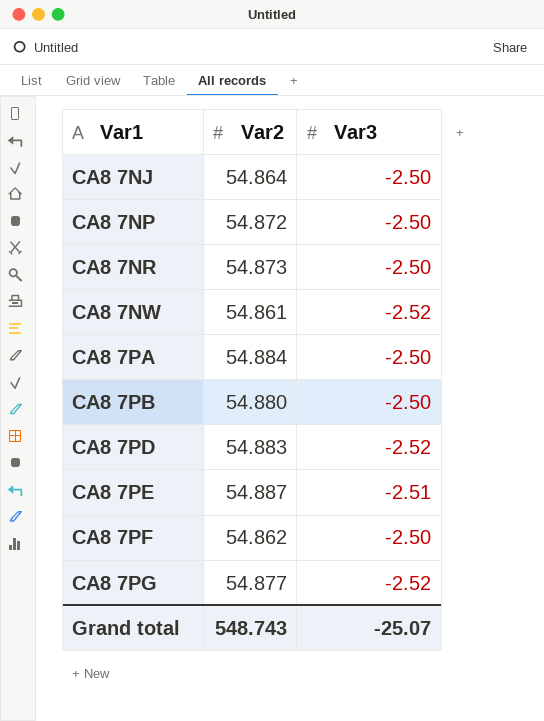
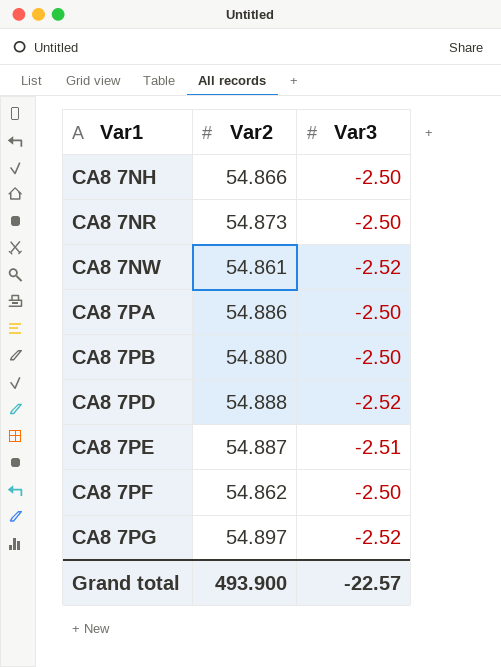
row CA8 7NJ: 54.864 | -2.50 -> none
row CA8 7NP: 54.872 | -2.50 -> none
row CA8 7NH: none -> 54.866 | -2.50
CA8 7PA | Var2: 54.884 -> 54.886
CA8 7PD | Var2: 54.883 -> 54.888
CA8 7PG | Var2: 54.877 -> 54.897
Grand total | Var2: 548.743 -> 493.900
Grand total | Var3: -25.07 -> -22.57

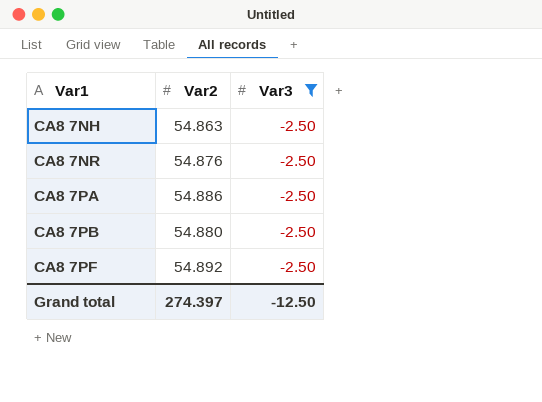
filter: none -> Var3 = -2.50
CA8 7NH | Var2: 54.866 -> 54.863
CA8 7NR | Var2: 54.873 -> 54.876
CA8 7PF | Var2: 54.862 -> 54.892
Grand total | Var2: 493.900 -> 274.397
Grand total | Var3: -22.57 -> -12.50

